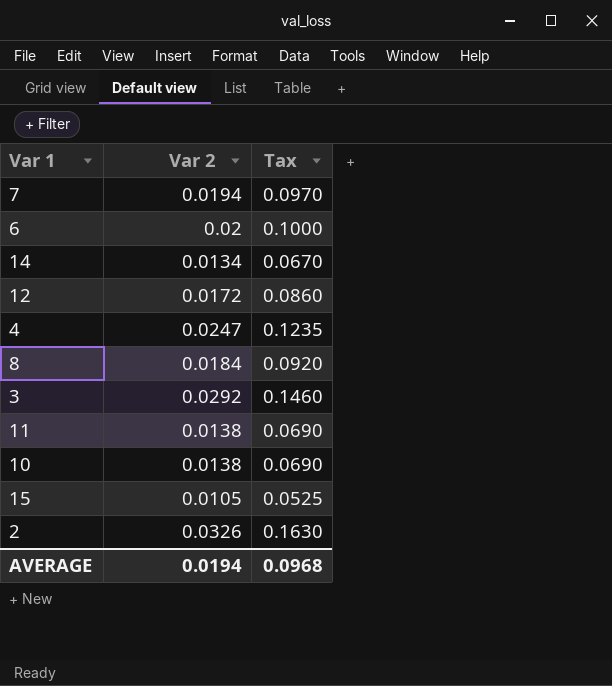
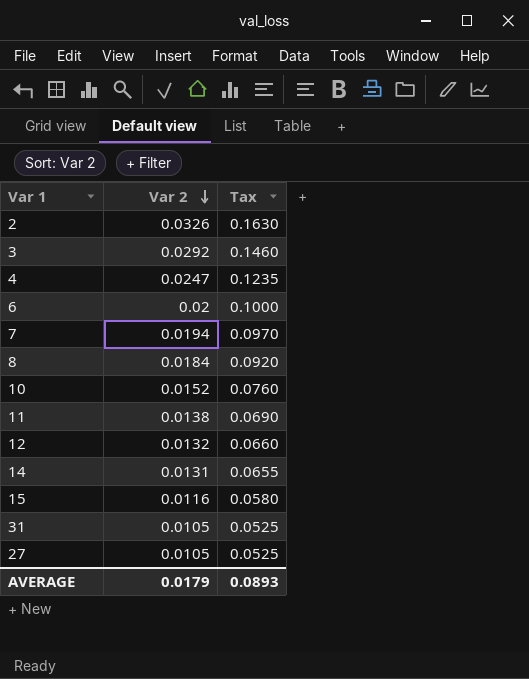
row order: none -> Var 2 descending
10 | Var 2: 0.0138 -> 0.0152
10 | Tax: 0.0690 -> 0.0760
12 | Var 2: 0.0172 -> 0.0132
12 | Tax: 0.0860 -> 0.0660
14 | Var 2: 0.0134 -> 0.0131
14 | Tax: 0.0670 -> 0.0655
15 | Var 2: 0.0105 -> 0.0116
15 | Tax: 0.0525 -> 0.0580
row 31: none -> 0.0105 | 0.0525
row 27: none -> 0.0105 | 0.0525
AVERAGE | Var 2: 0.0194 -> 0.0179
AVERAGE | Tax: 0.0968 -> 0.0893

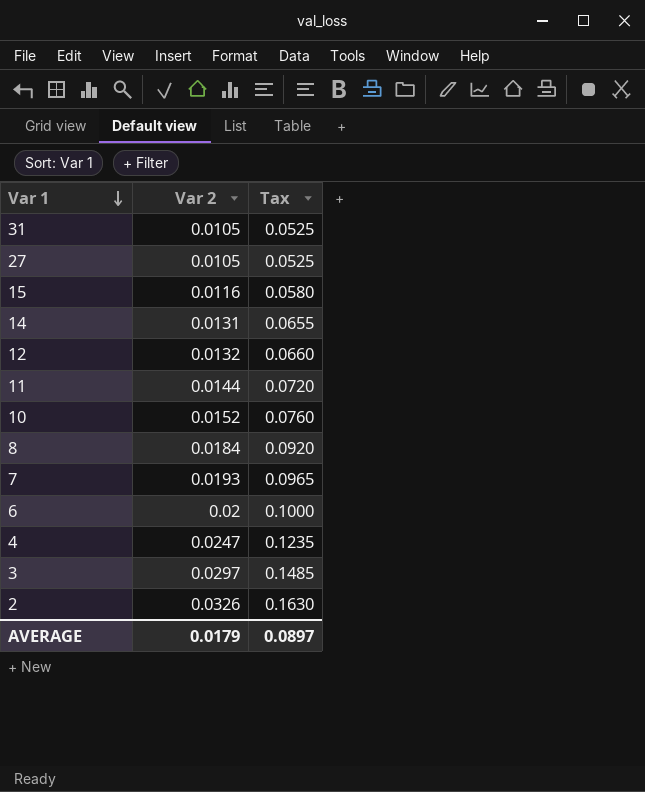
row order: Var 2 descending -> Var 1 descending
11 | Var 2: 0.0138 -> 0.0144
11 | Tax: 0.0690 -> 0.0720
7 | Var 2: 0.0194 -> 0.0193
7 | Tax: 0.0970 -> 0.0965
3 | Var 2: 0.0292 -> 0.0297
3 | Tax: 0.1460 -> 0.1485
AVERAGE | Tax: 0.0893 -> 0.0897

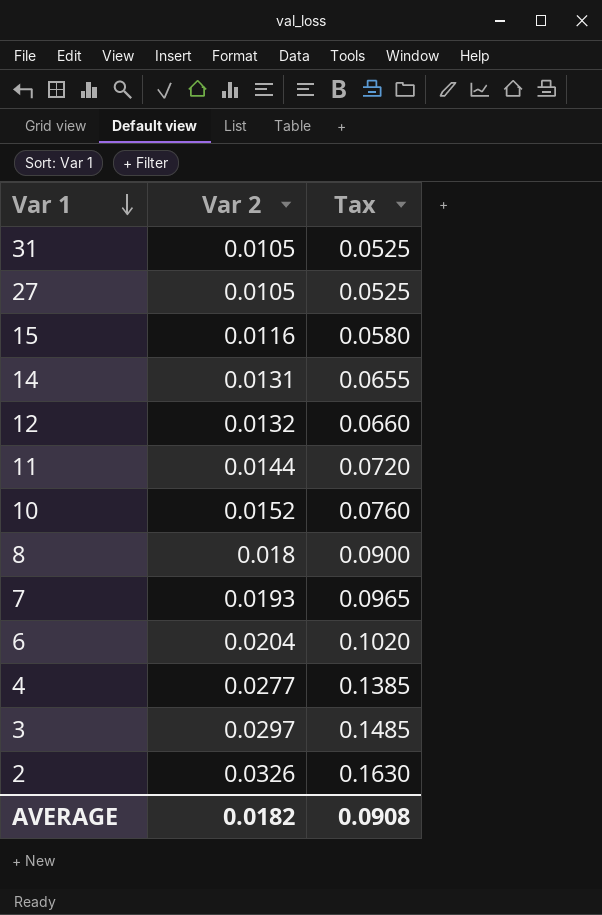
8 | Var 2: 0.0184 -> 0.018
8 | Tax: 0.0920 -> 0.0900
6 | Var 2: 0.02 -> 0.0204
6 | Tax: 0.1000 -> 0.1020
4 | Var 2: 0.0247 -> 0.0277
4 | Tax: 0.1235 -> 0.1385
AVERAGE | Var 2: 0.0179 -> 0.0182
AVERAGE | Tax: 0.0897 -> 0.0908

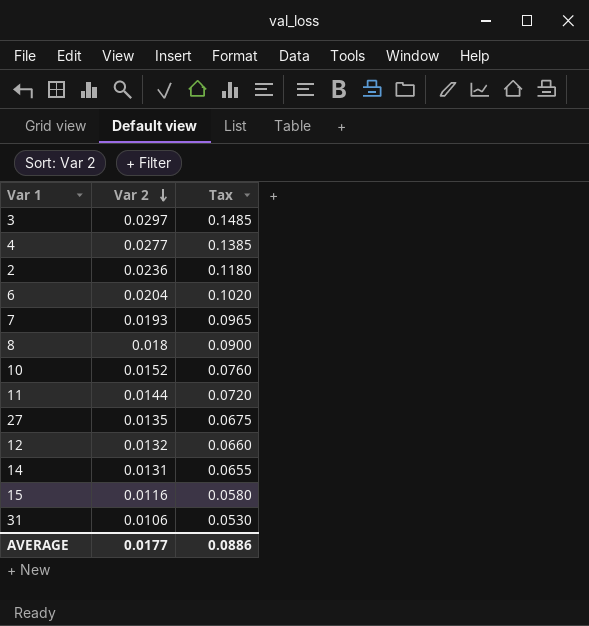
row order: Var 1 descending -> Var 2 descending
2 | Var 2: 0.0326 -> 0.0236
2 | Tax: 0.1630 -> 0.1180
27 | Var 2: 0.0105 -> 0.0135
27 | Tax: 0.0525 -> 0.0675
31 | Var 2: 0.0105 -> 0.0106
31 | Tax: 0.0525 -> 0.0530
AVERAGE | Var 2: 0.0182 -> 0.0177
AVERAGE | Tax: 0.0908 -> 0.0886

